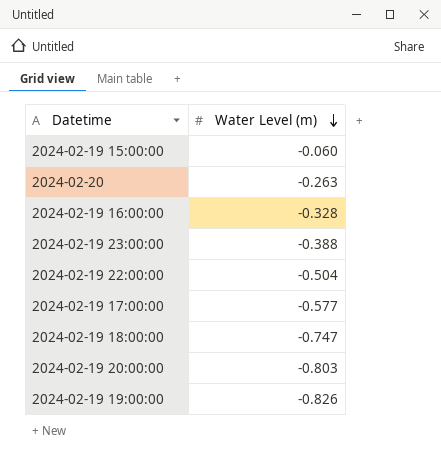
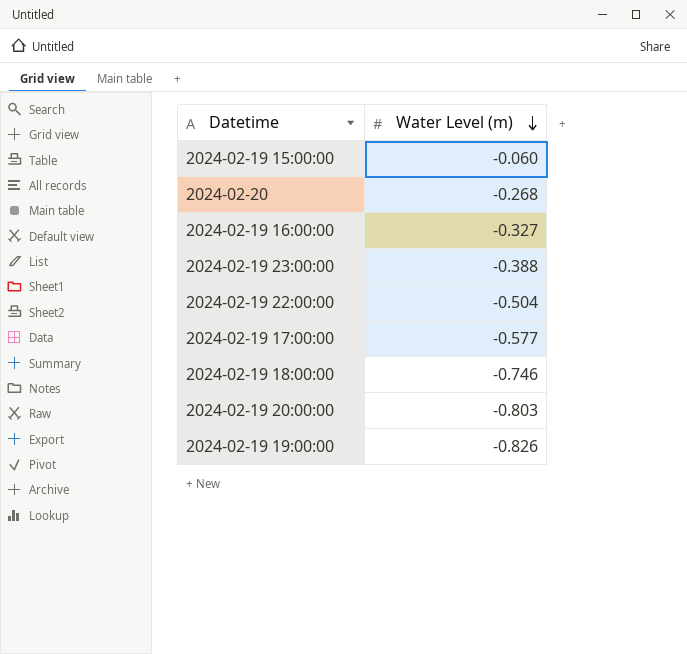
2024-02-20 | Water Level (m): -0.263 -> -0.268
2024-02-19 16:00:00 | Water Level (m): -0.328 -> -0.327
2024-02-19 18:00:00 | Water Level (m): -0.747 -> -0.746

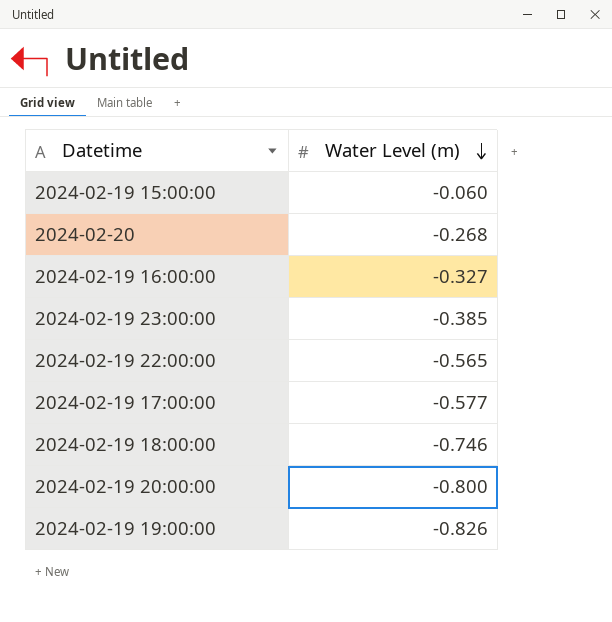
2024-02-19 23:00:00 | Water Level (m): -0.388 -> -0.385
2024-02-19 22:00:00 | Water Level (m): -0.504 -> -0.565
2024-02-19 20:00:00 | Water Level (m): -0.803 -> -0.800

